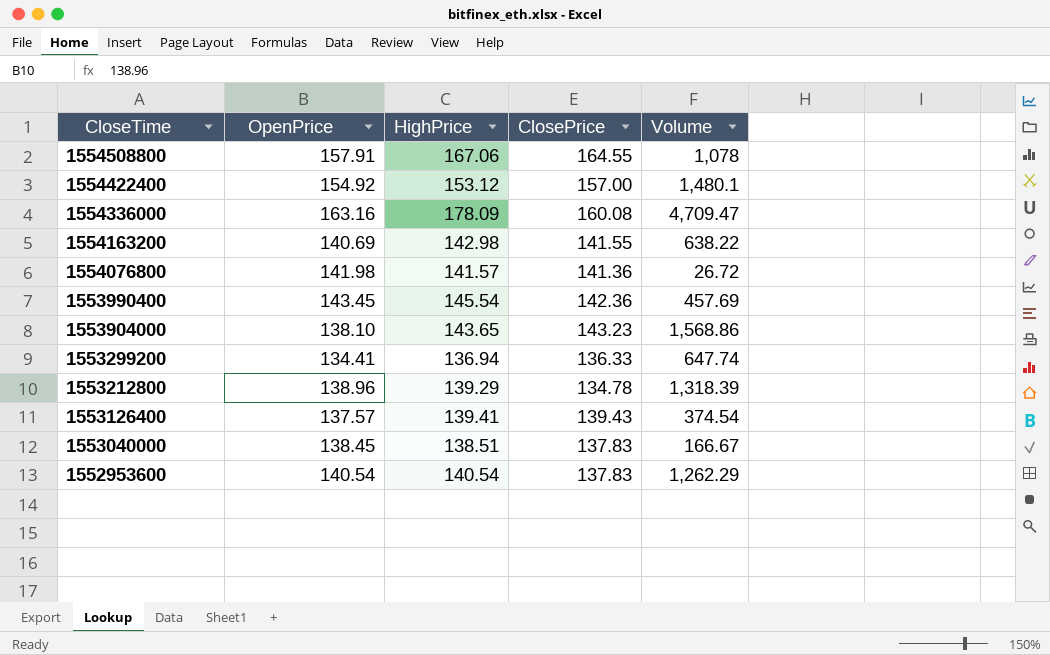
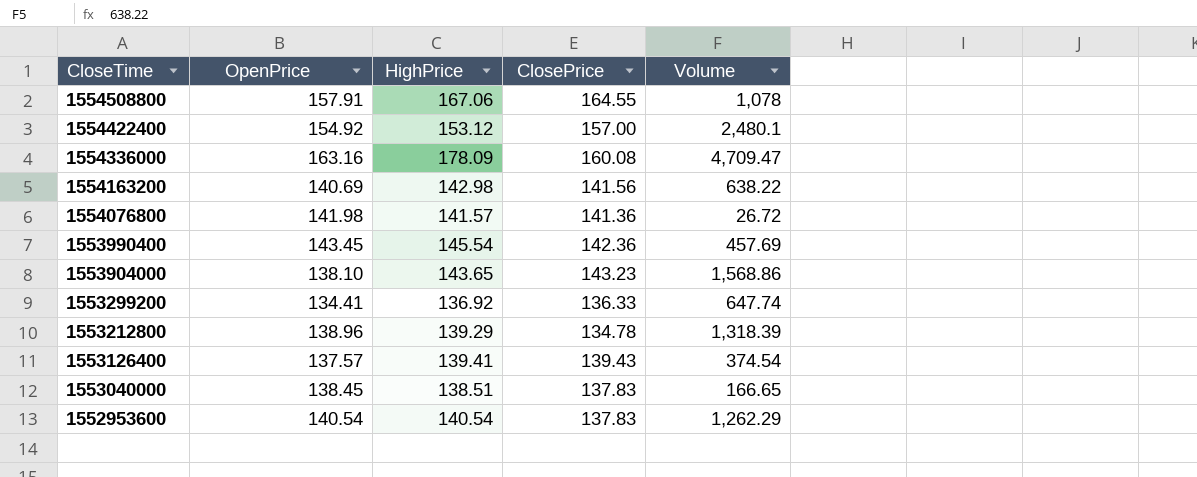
1554422400 | Volume: 1,480.1 -> 2,480.1
1554163200 | ClosePrice: 141.55 -> 141.56
1553299200 | HighPrice: 136.94 -> 136.92
1553040000 | Volume: 166.67 -> 166.65

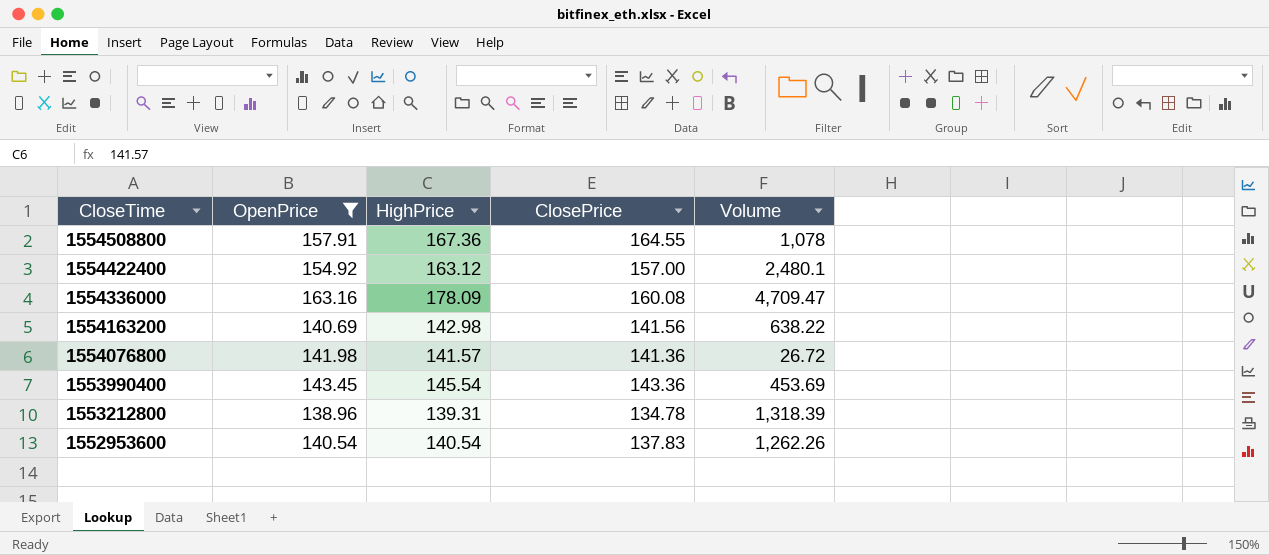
filter: none -> OpenPrice >= 138.96
1554508800 | HighPrice: 167.06 -> 167.36
1554422400 | HighPrice: 153.12 -> 163.12
1553990400 | ClosePrice: 142.36 -> 143.36
1553990400 | Volume: 457.69 -> 453.69
1553212800 | HighPrice: 139.29 -> 139.31
1552953600 | Volume: 1,262.29 -> 1,262.26

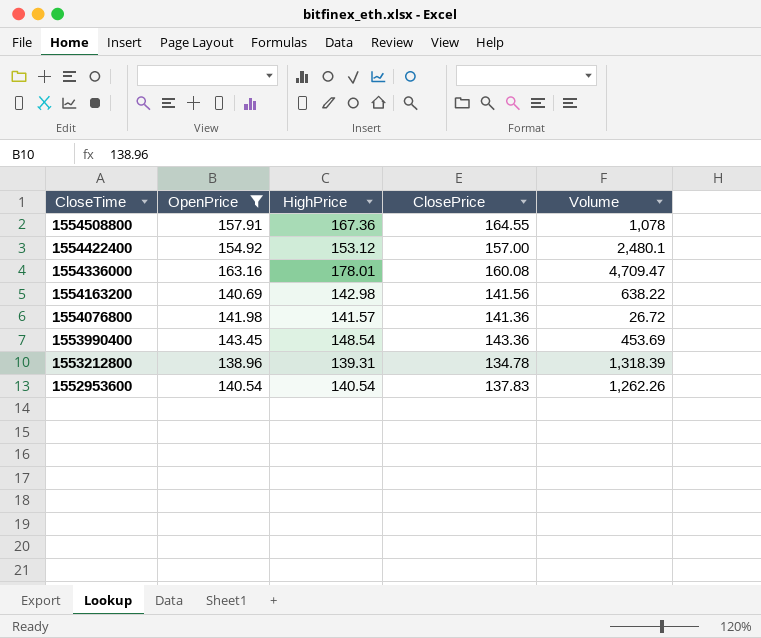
1554422400 | HighPrice: 163.12 -> 153.12
1554336000 | HighPrice: 178.09 -> 178.01
1553990400 | HighPrice: 145.54 -> 148.54

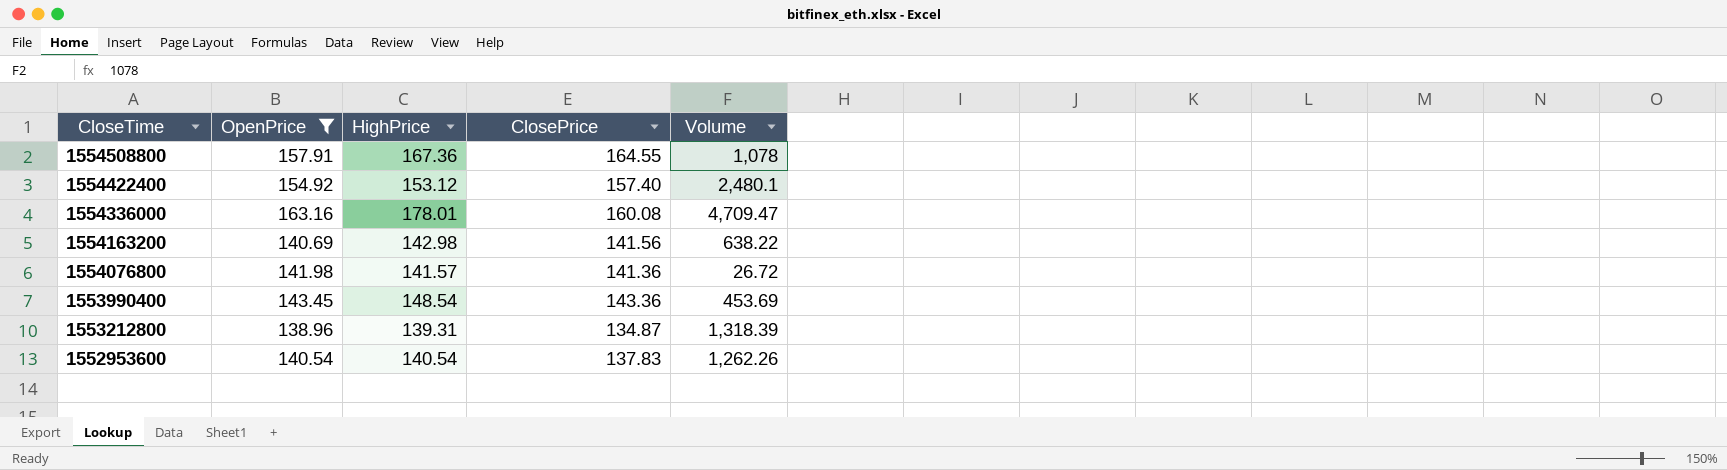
1554422400 | ClosePrice: 157.00 -> 157.40
1553212800 | ClosePrice: 134.78 -> 134.87

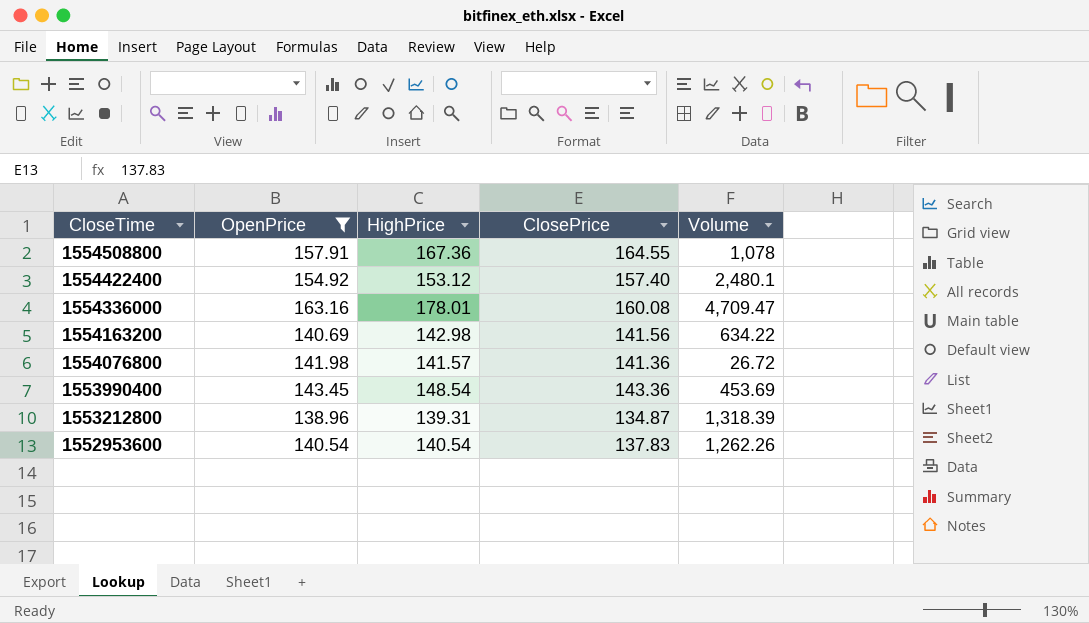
1554163200 | Volume: 638.22 -> 634.22

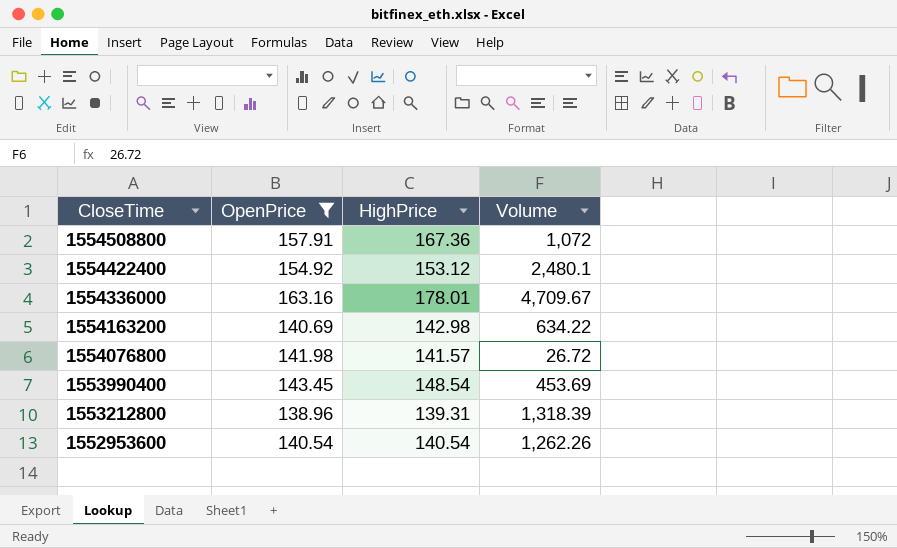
column ClosePrice | position: 4 -> none
1554508800 | Volume: 1,078 -> 1,072
1554336000 | Volume: 4,709.47 -> 4,709.67

